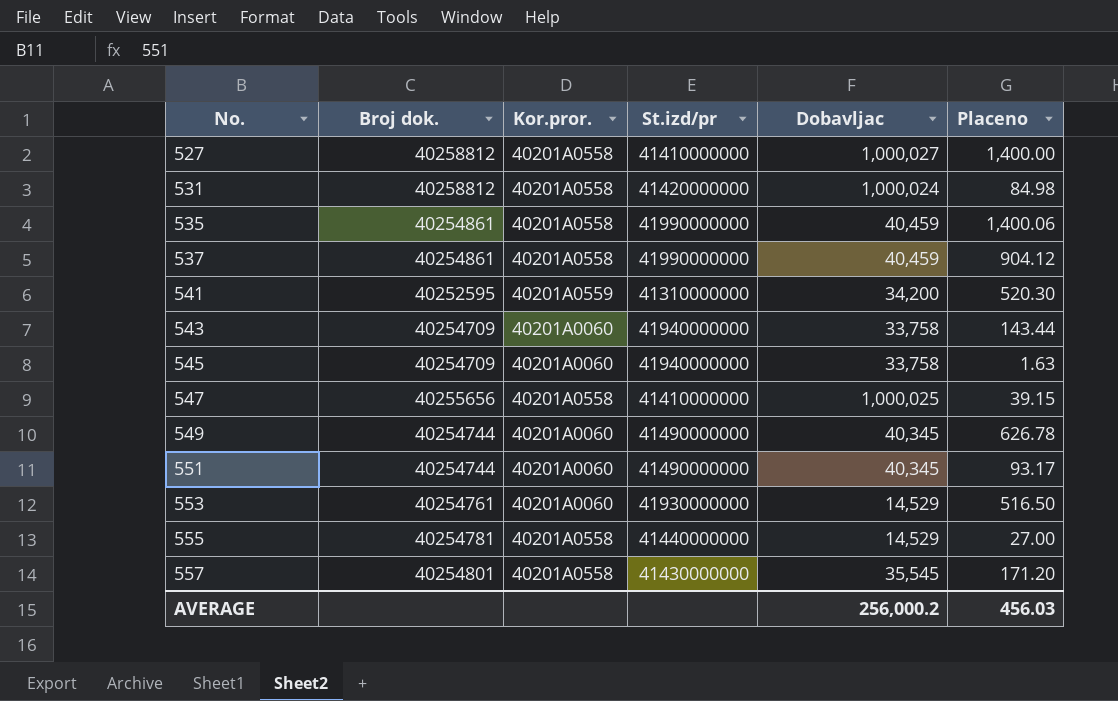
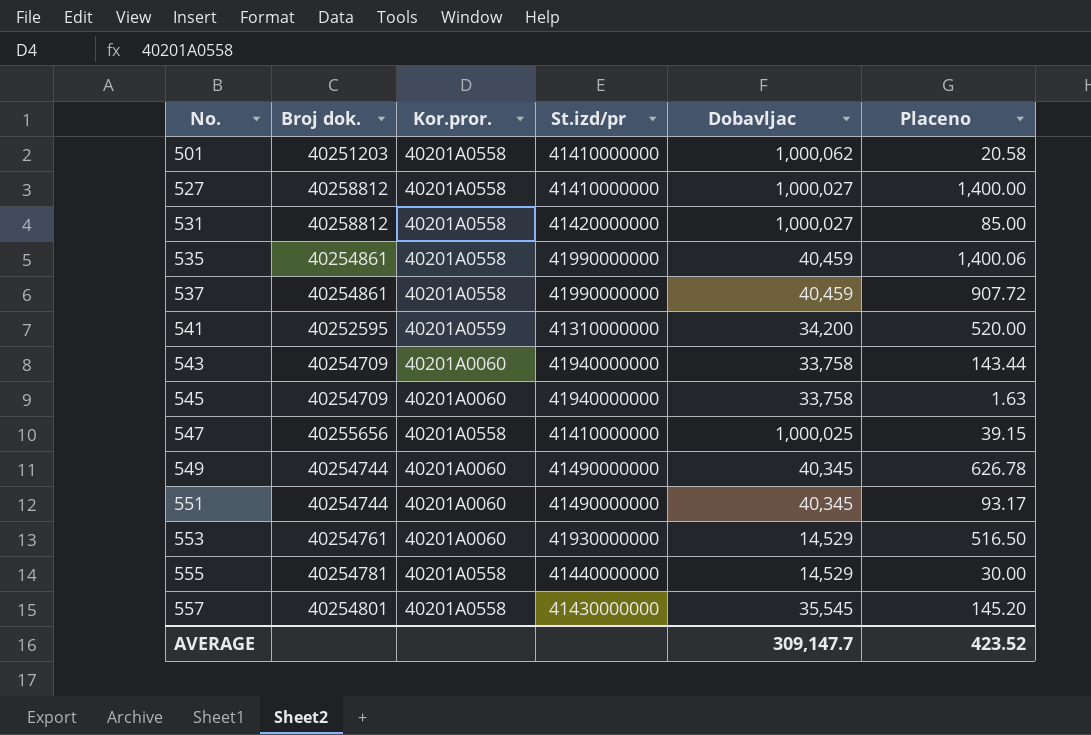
row 501: none -> 40251203 | 40201A0558 | 41410000000 | 1,000,062 | 20.58
531 | Dobavljac: 1,000,024 -> 1,000,027
531 | Placeno: 84.98 -> 85.00
537 | Placeno: 904.12 -> 907.72
541 | Placeno: 520.30 -> 520.00
555 | Placeno: 27.00 -> 30.00
557 | Placeno: 171.20 -> 145.20
AVERAGE | Dobavljac: 256,000.2 -> 309,147.7
AVERAGE | Placeno: 456.03 -> 423.52

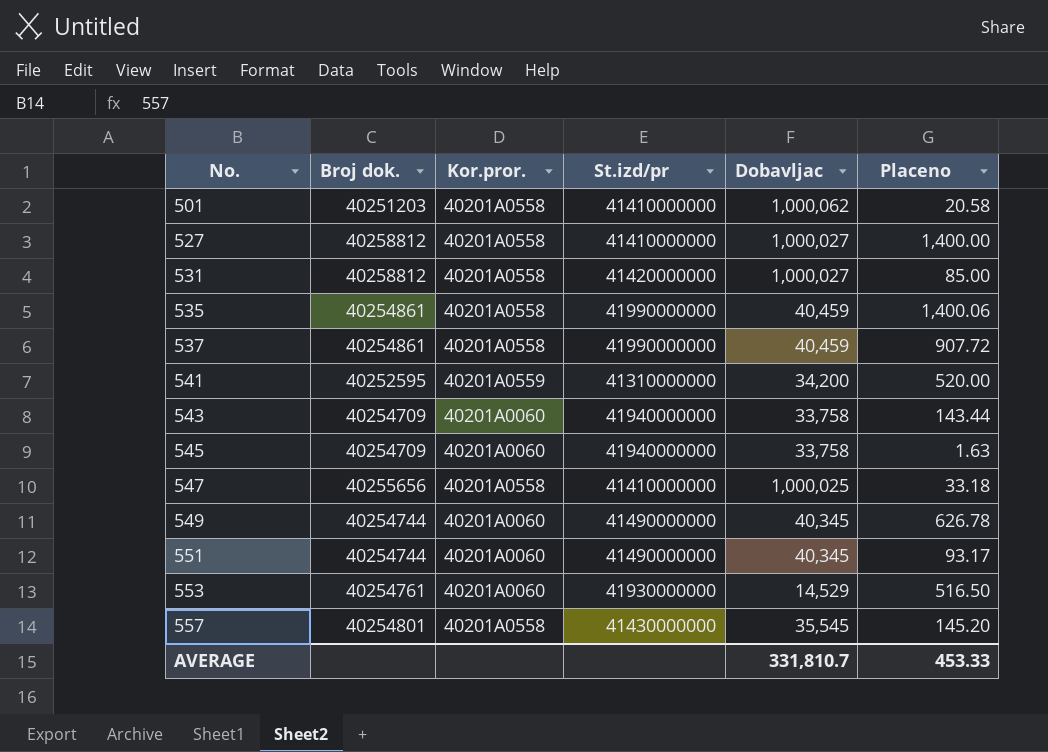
row 555: 40254781 | 40201A0558 | 41440000000 | 14,529 | 30.00 -> none
547 | Placeno: 39.15 -> 33.18
AVERAGE | Dobavljac: 309,147.7 -> 331,810.7
AVERAGE | Placeno: 423.52 -> 453.33

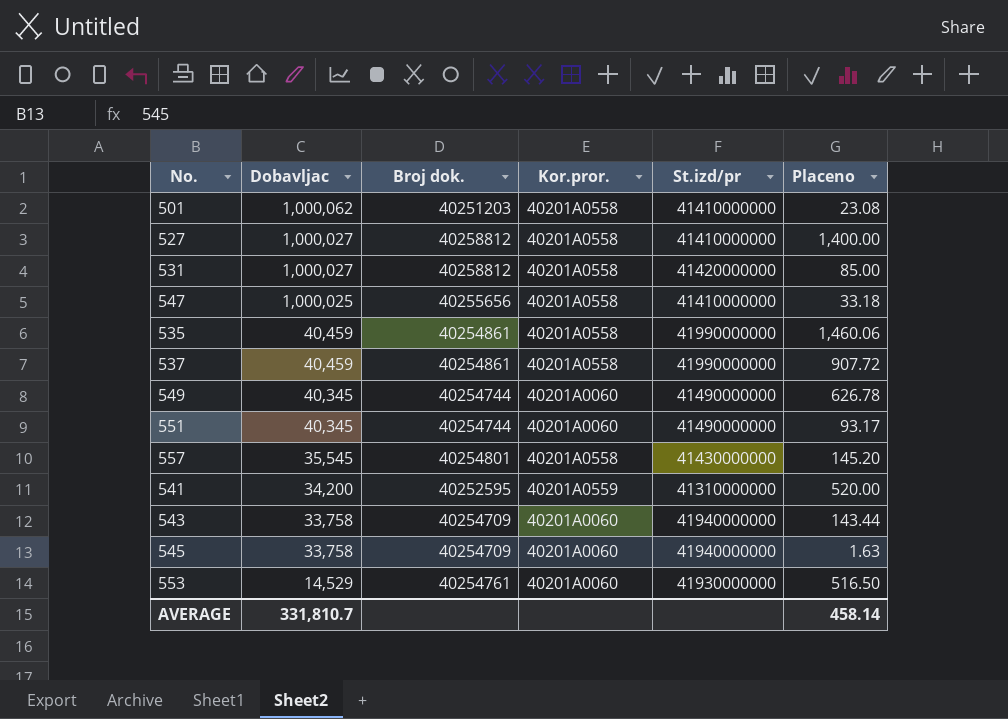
row order: No. ascending -> Dobavljac descending
column Dobavljac | position: 5 -> 2
501 | Placeno: 20.58 -> 23.08
535 | Placeno: 1,400.06 -> 1,460.06
AVERAGE | Placeno: 453.33 -> 458.14

